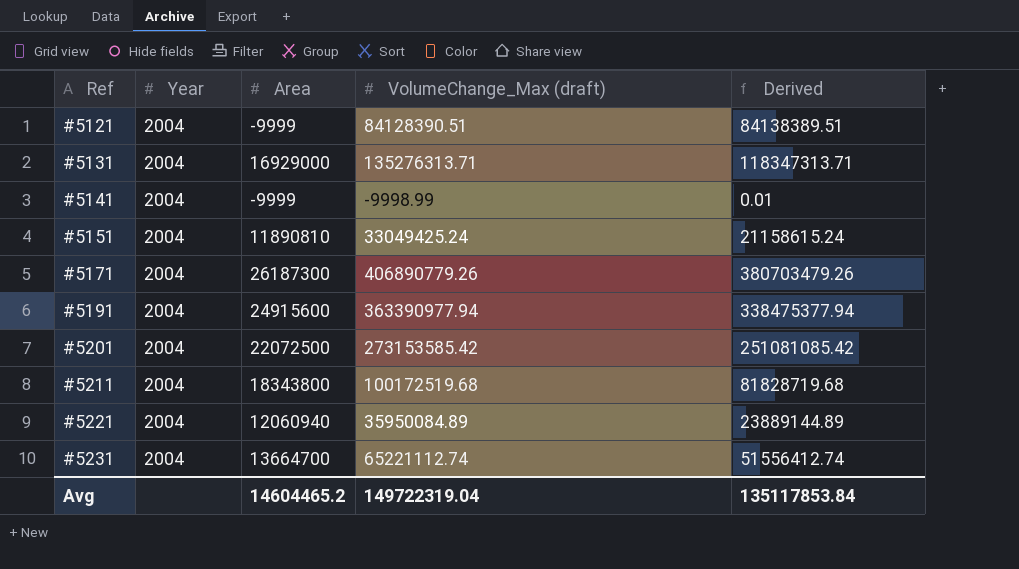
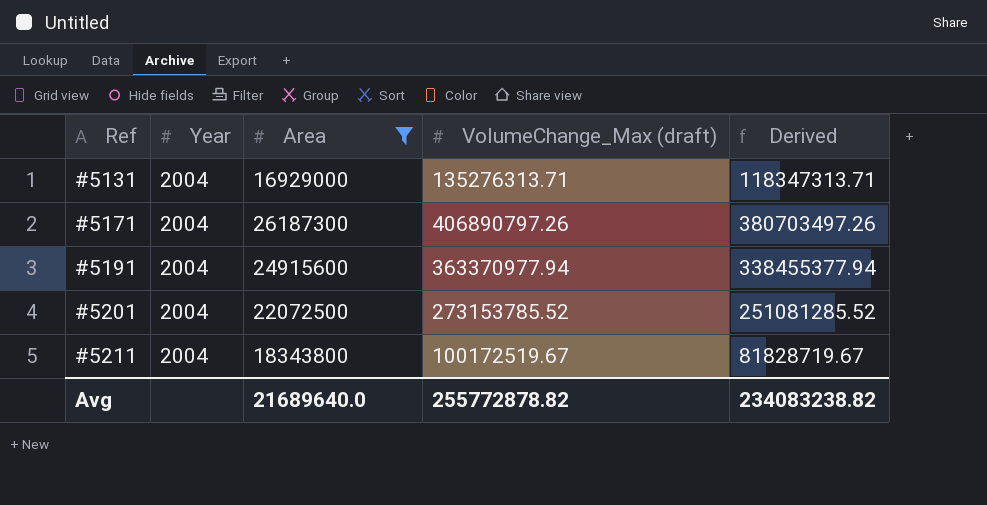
filter: none -> Area >= 16929000
#5171 | VolumeChange_Max (draft): 406890779.26 -> 406890797.26
#5171 | Derived: 380703479.26 -> 380703497.26
#5191 | VolumeChange_Max (draft): 363390977.94 -> 363370977.94
#5191 | Derived: 338475377.94 -> 338455377.94
#5201 | VolumeChange_Max (draft): 273153585.42 -> 273153785.52
#5201 | Derived: 251081085.42 -> 251081285.52
#5211 | VolumeChange_Max (draft): 100172519.68 -> 100172519.67
#5211 | Derived: 81828719.68 -> 81828719.67
Avg | Area: 14604465.2 -> 21689640.0
Avg | VolumeChange_Max (draft): 149722319.04 -> 255772878.82
Avg | Derived: 135117853.84 -> 234083238.82

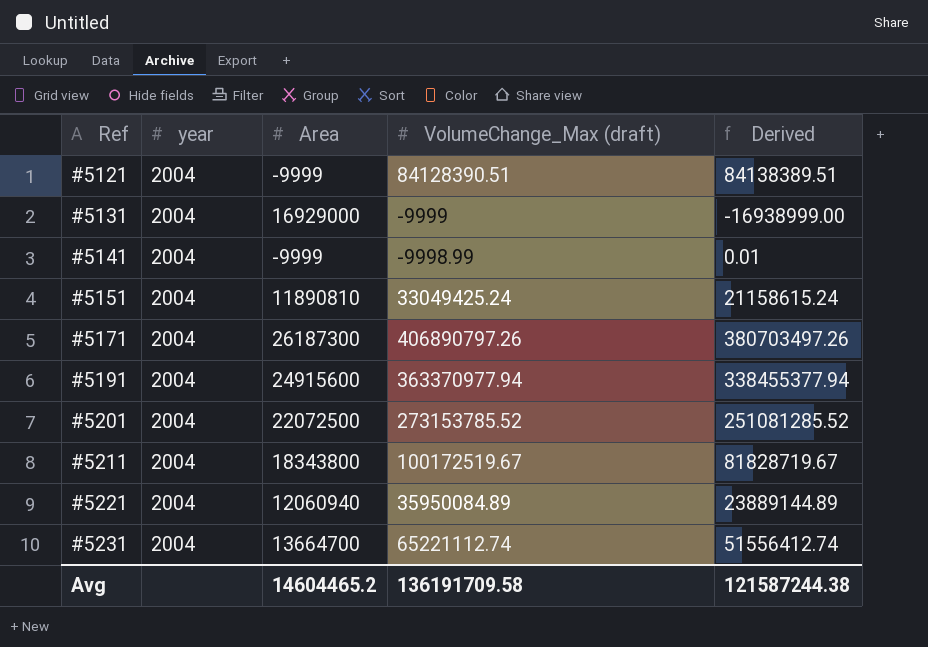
filter: Area >= 16929000 -> none
column name: Year -> year
#5131 | VolumeChange_Max (draft): 135276313.71 -> -9999
#5131 | Derived: 118347313.71 -> -16938999.00
Avg | Area: 21689640.0 -> 14604465.2
Avg | VolumeChange_Max (draft): 255772878.82 -> 136191709.58
Avg | Derived: 234083238.82 -> 121587244.38

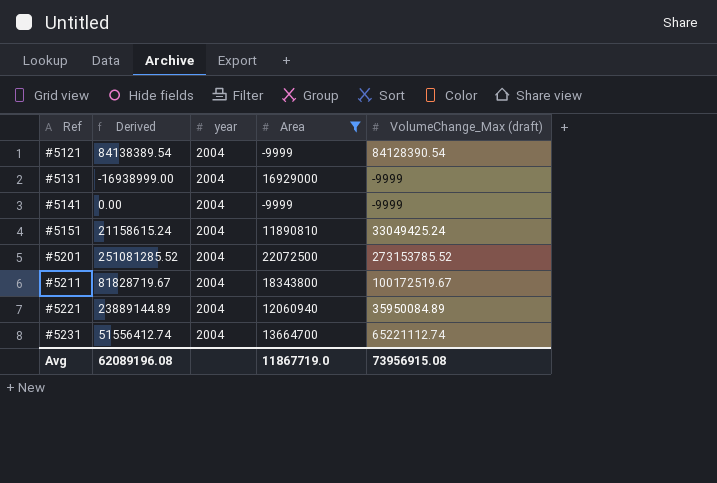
filter: none -> Area <= 22072500
column Derived | position: 5 -> 2
#5121 | Derived: 84138389.51 -> 84138389.54
#5121 | VolumeChange_Max (draft): 84128390.51 -> 84128390.54
#5141 | Derived: 0.01 -> 0.00
#5141 | VolumeChange_Max (draft): -9998.99 -> -9999
Avg | Derived: 121587244.38 -> 62089196.08
Avg | Area: 14604465.2 -> 11867719.0
Avg | VolumeChange_Max (draft): 136191709.58 -> 73956915.08

